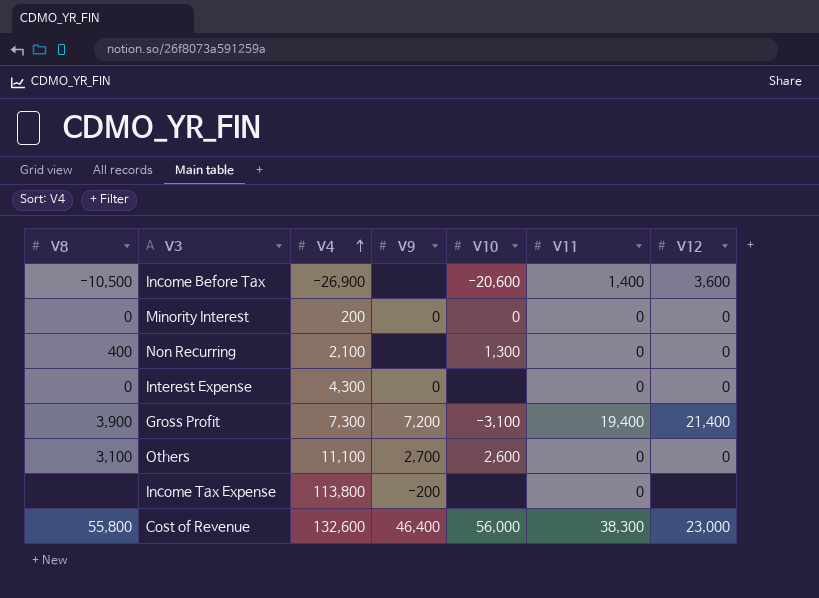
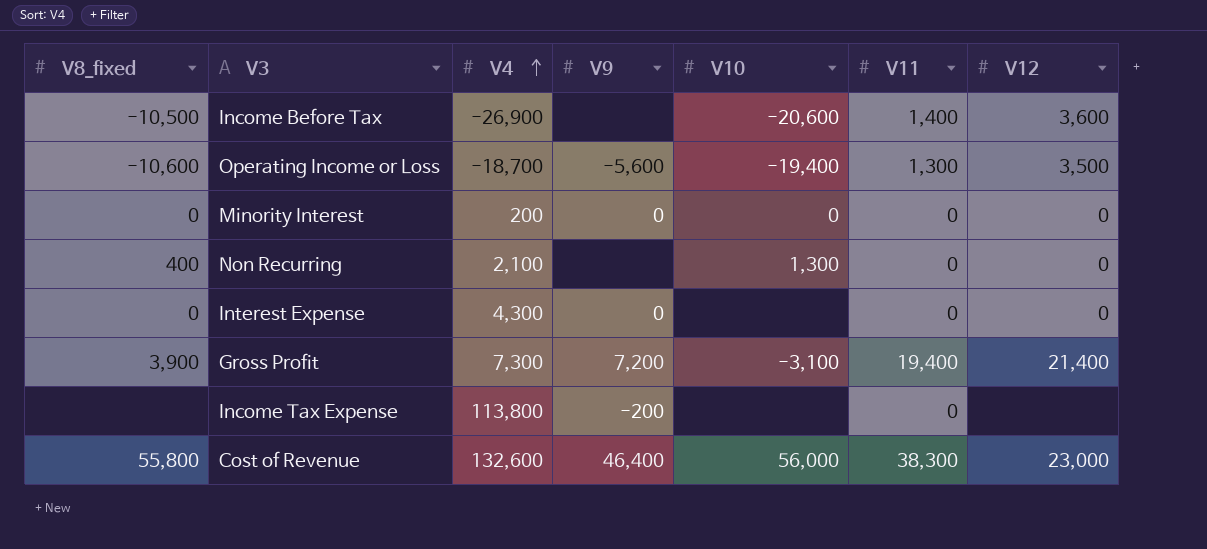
column name: V8 -> V8_fixed
row Others: 3,100 | 11,100 | 2,700 | 2,600 | 0 | 0 -> none
row Operating Income or Loss: none -> -10,600 | -18,700 | -5,600 | -19,400 | 1,300 | 3,500

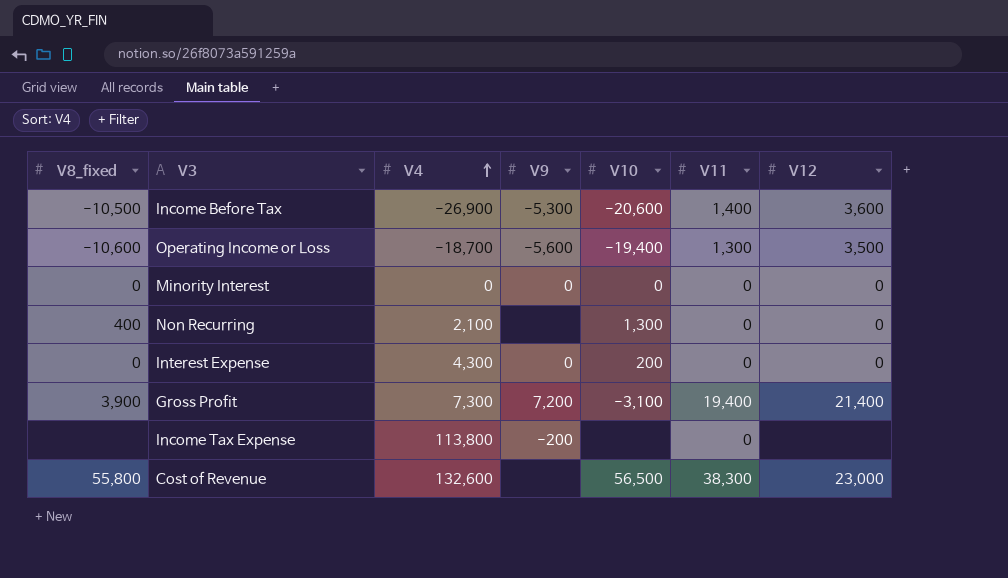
Income Before Tax | V9: none -> -5,300
Minority Interest | V4: 200 -> 0
Interest Expense | V10: none -> 200
Cost of Revenue | V9: 46,400 -> none
Cost of Revenue | V10: 56,000 -> 56,500

